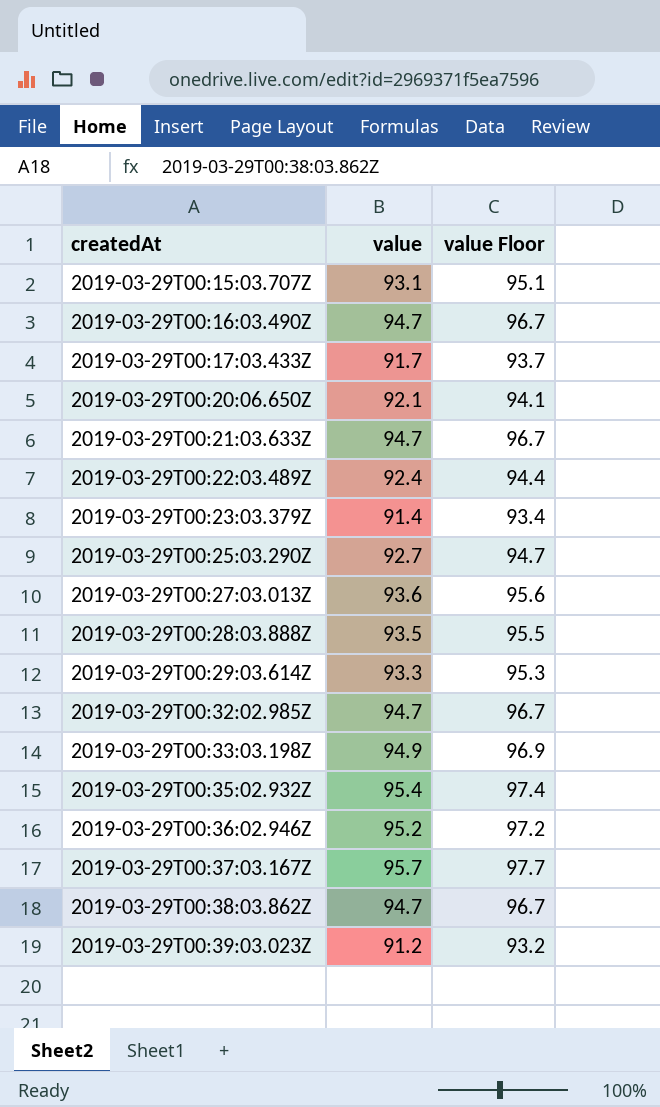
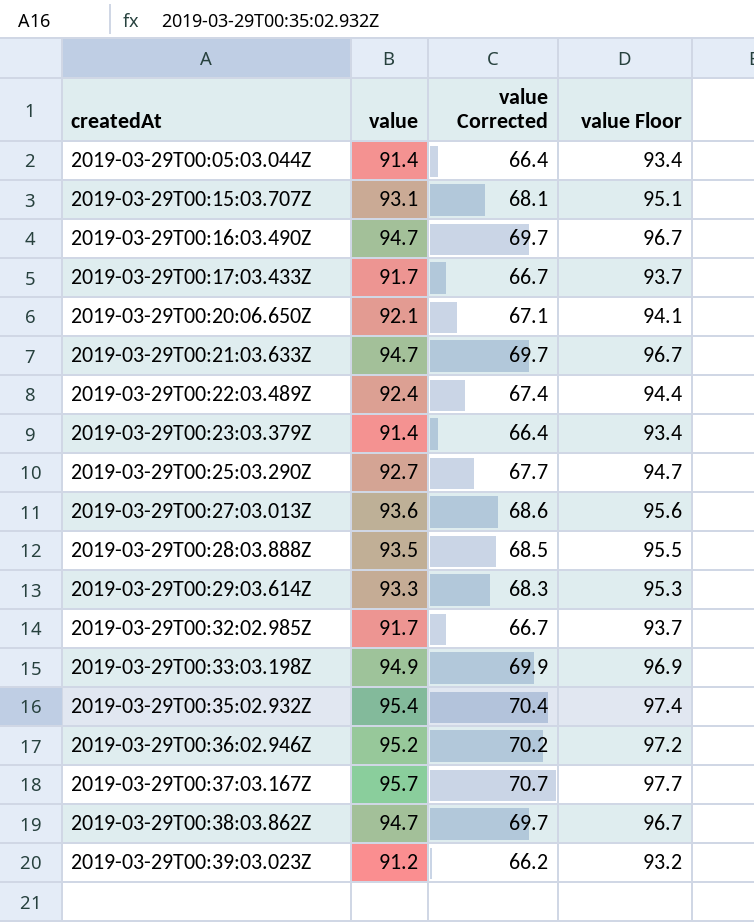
column value Corrected | formula: none -> [value] - 25
row 2019-03-29T00:05:03.044Z: none -> 91.4 | 66.4 | 93.4
2019-03-29T00:32:02.985Z | value: 94.7 -> 91.7
2019-03-29T00:32:02.985Z | value Floor: 96.7 -> 93.7

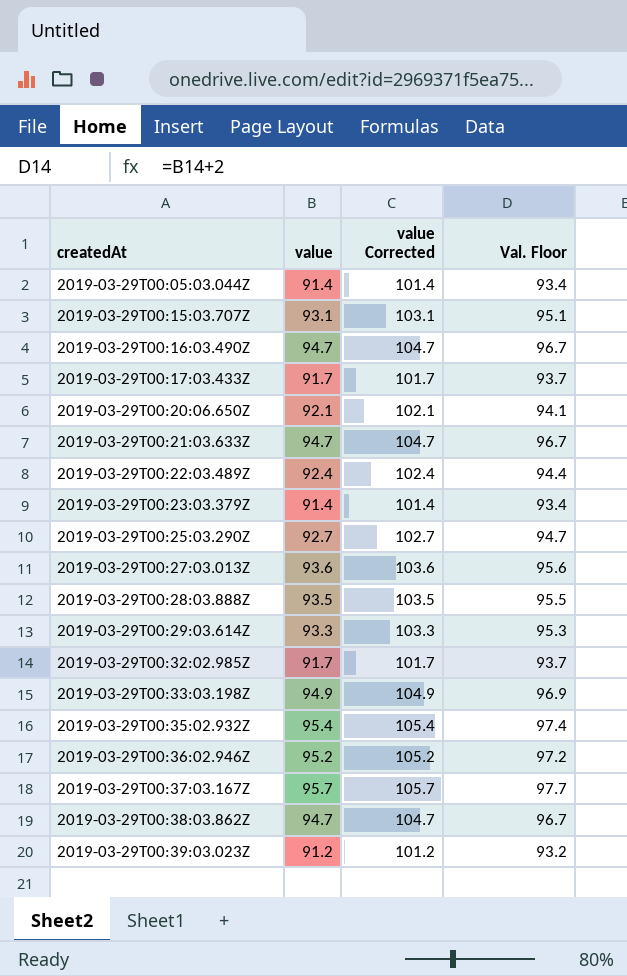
column value Corrected | formula: [value] - 25 -> [value] + 10
column name: value Floor -> Val. Floor

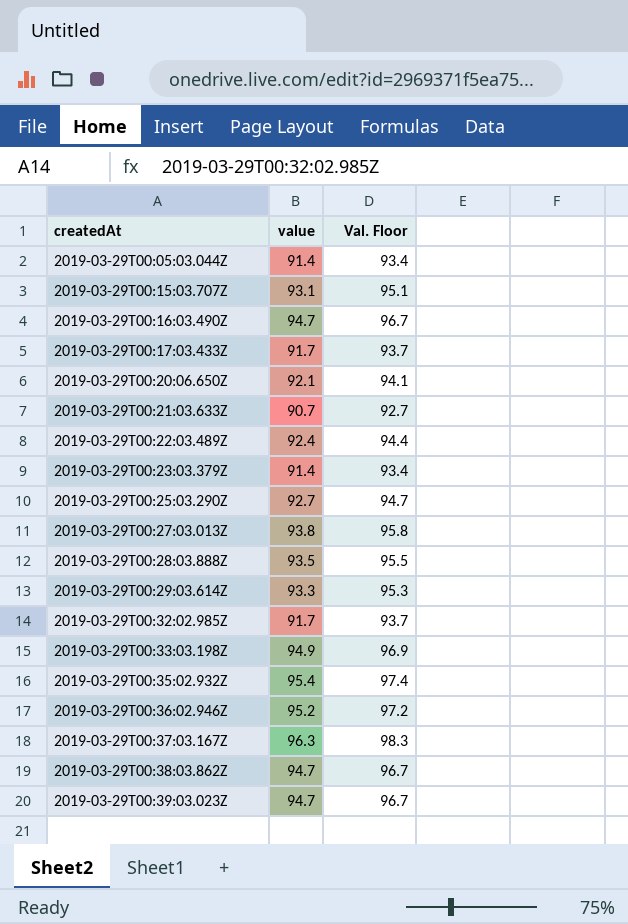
column value Corrected | formula: [value] + 10 -> none
2019-03-29T00:21:03.633Z | value: 94.7 -> 90.7
2019-03-29T00:21:03.633Z | Val. Floor: 96.7 -> 92.7
2019-03-29T00:27:03.013Z | value: 93.6 -> 93.8
2019-03-29T00:27:03.013Z | Val. Floor: 95.6 -> 95.8
2019-03-29T00:37:03.167Z | value: 95.7 -> 96.3
2019-03-29T00:37:03.167Z | Val. Floor: 97.7 -> 98.3
2019-03-29T00:39:03.023Z | value: 91.2 -> 94.7
2019-03-29T00:39:03.023Z | Val. Floor: 93.2 -> 96.7

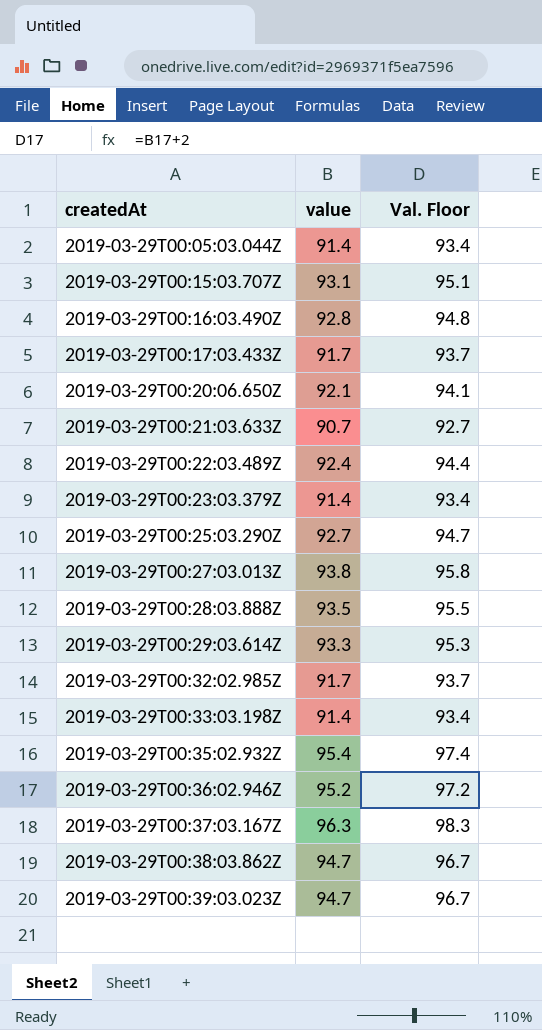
2019-03-29T00:16:03.490Z | value: 94.7 -> 92.8
2019-03-29T00:16:03.490Z | Val. Floor: 96.7 -> 94.8
2019-03-29T00:33:03.198Z | value: 94.9 -> 91.4
2019-03-29T00:33:03.198Z | Val. Floor: 96.9 -> 93.4

